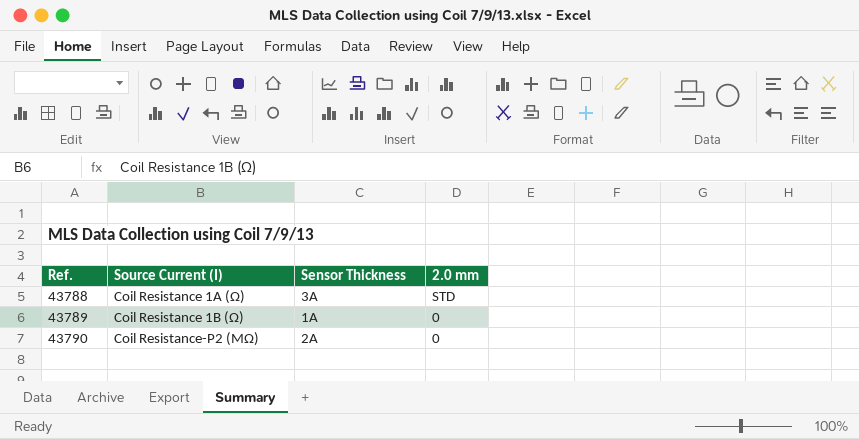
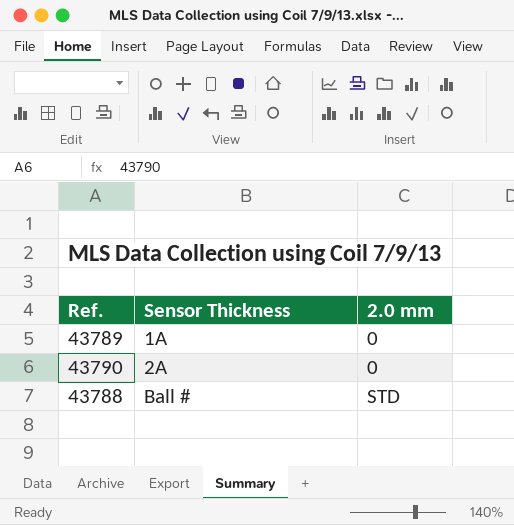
row order: Ref. ascending -> Sensor Thickness ascending
column Source Current (I) | position: 2 -> none
43788 | Sensor Thickness: 3A -> Ball #

